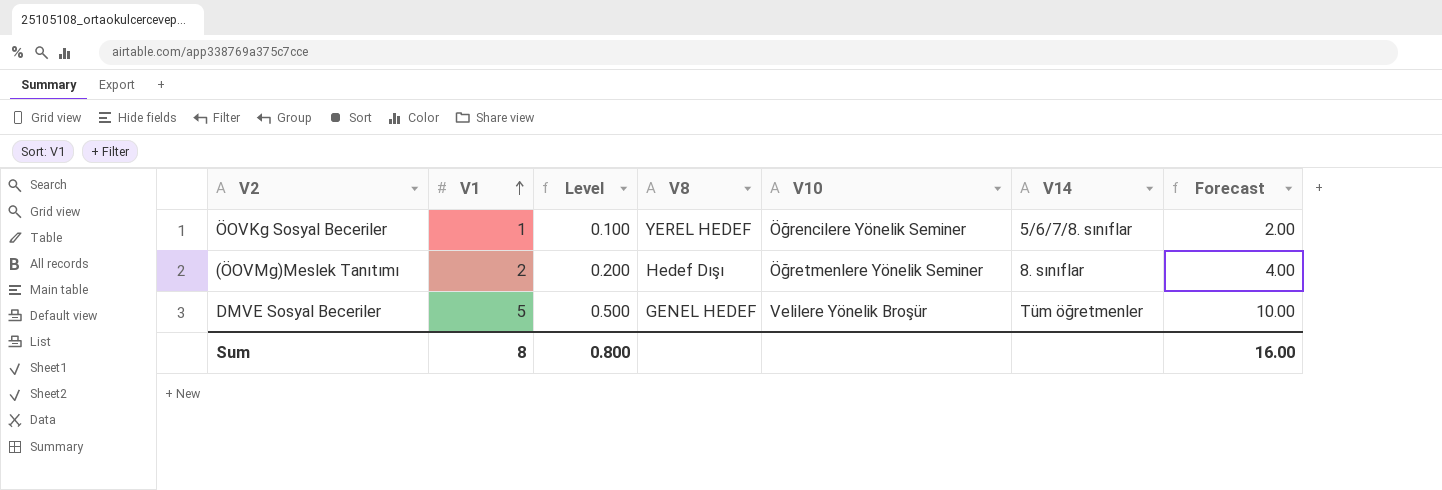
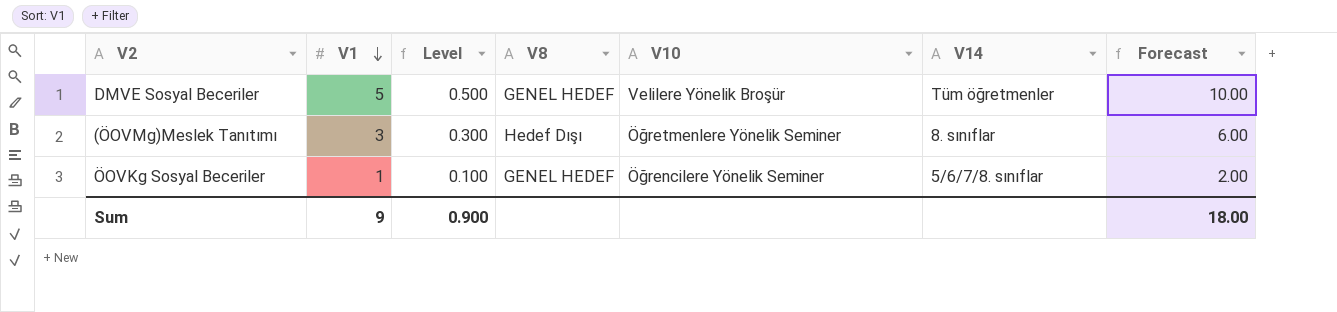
row order: V1 ascending -> V1 descending
(ÖOVMg)Meslek Tanıtımı | V1: 2 -> 3
(ÖOVMg)Meslek Tanıtımı | Level: 0.200 -> 0.300
(ÖOVMg)Meslek Tanıtımı | Forecast: 4.00 -> 6.00
ÖOVKg Sosyal Beceriler | V8: YEREL HEDEF -> GENEL HEDEF
Sum | V1: 8 -> 9
Sum | Level: 0.800 -> 0.900
Sum | Forecast: 16.00 -> 18.00

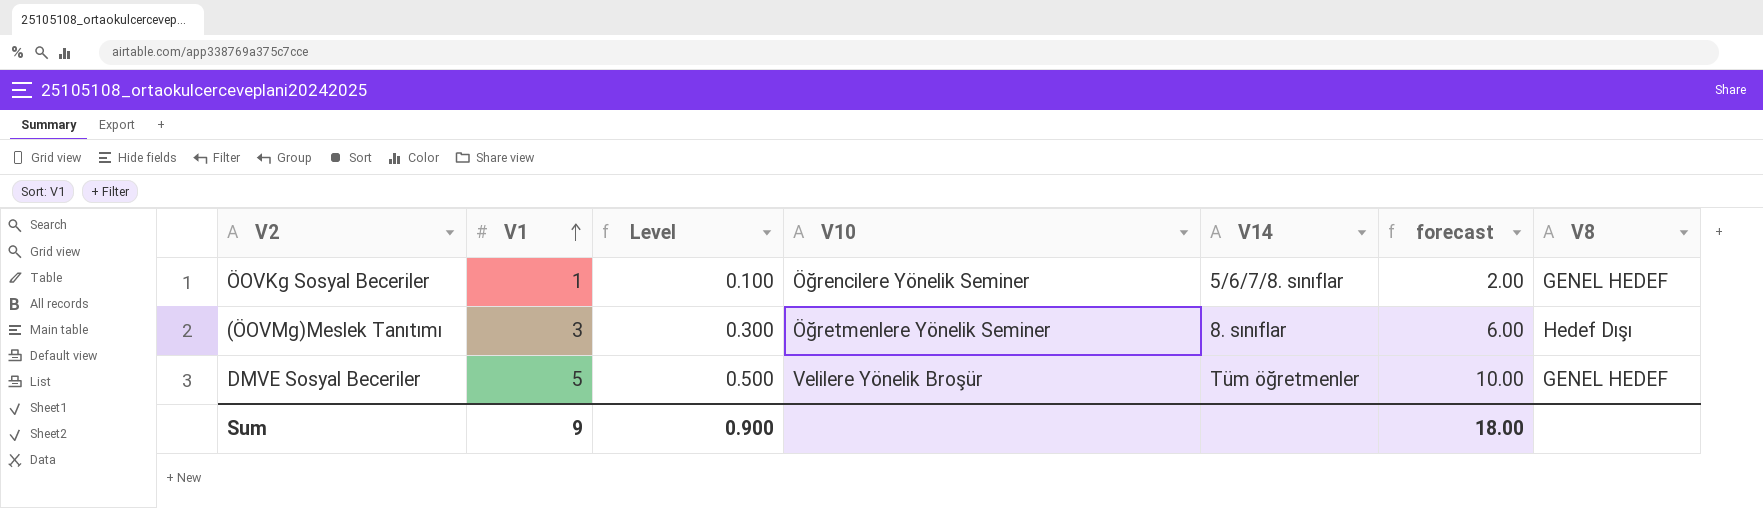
row order: V1 descending -> V1 ascending
column name: Forecast -> forecast
column V8 | position: 4 -> 7

